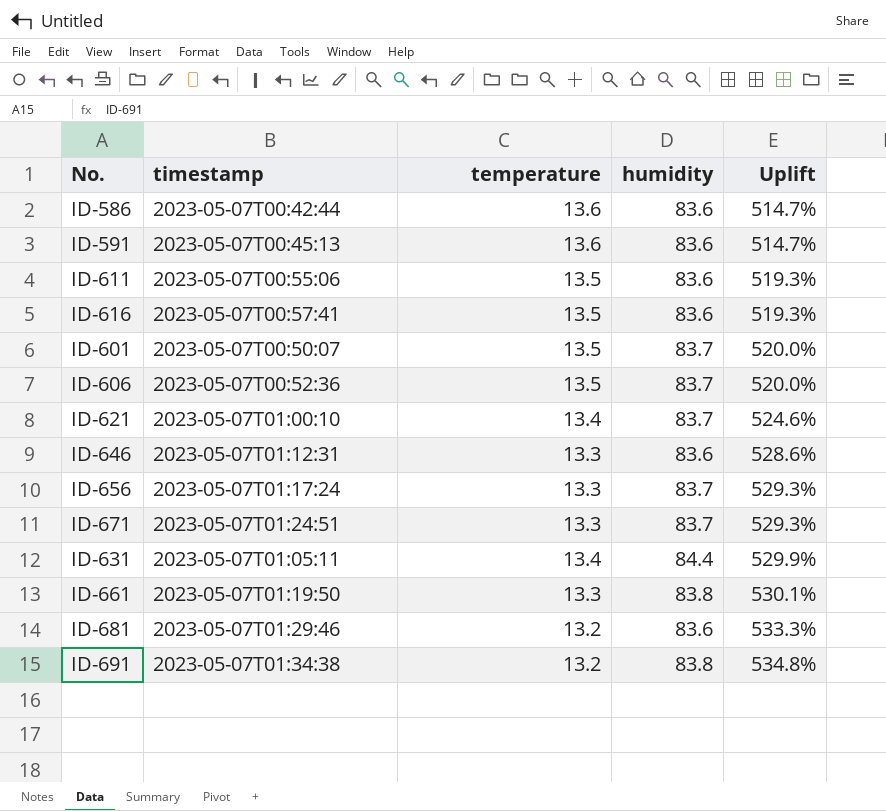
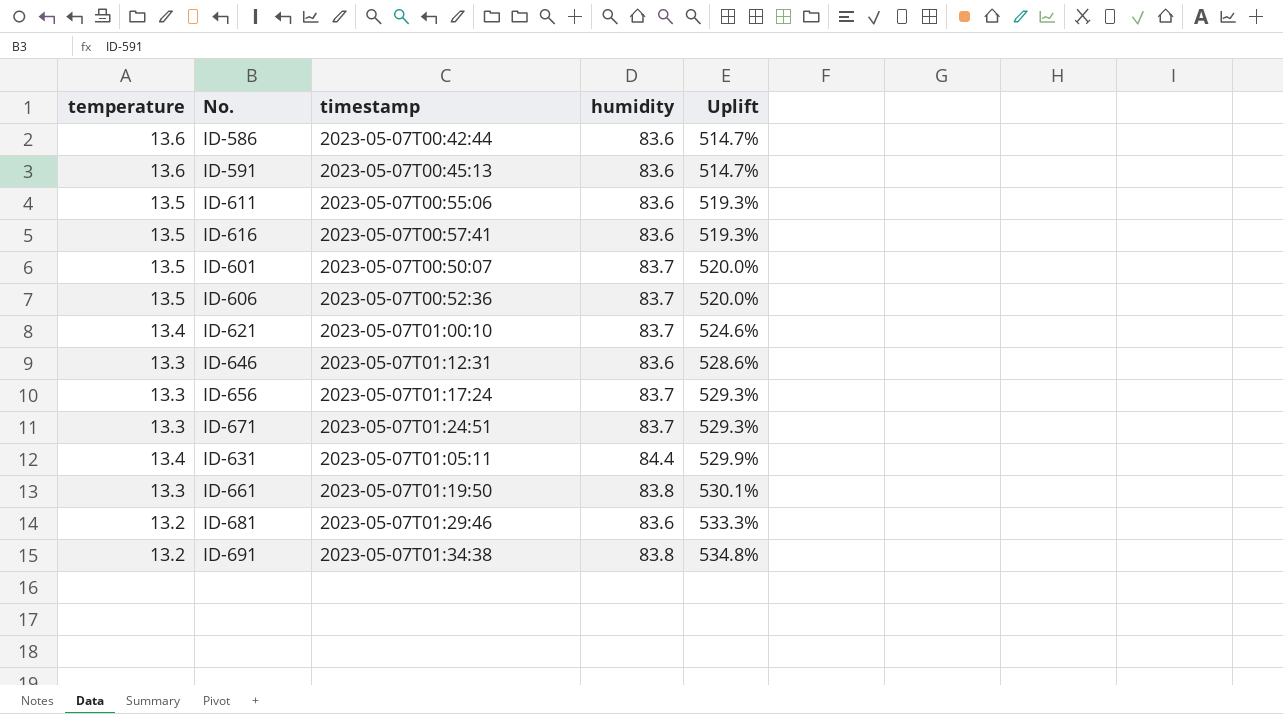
column temperature | position: 3 -> 1

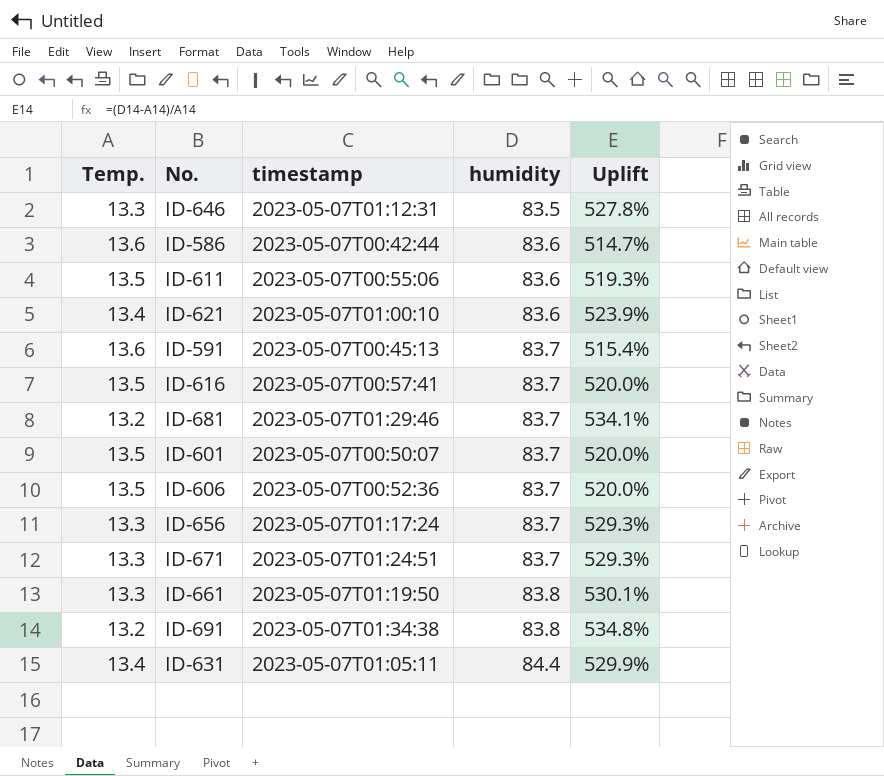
row order: Uplift ascending -> humidity ascending
column name: temperature -> Temp.
ID-646 | humidity: 83.6 -> 83.5
ID-646 | Uplift: 528.6% -> 527.8%
ID-621 | humidity: 83.7 -> 83.6
ID-621 | Uplift: 524.6% -> 523.9%
ID-591 | humidity: 83.6 -> 83.7
ID-591 | Uplift: 514.7% -> 515.4%
ID-616 | humidity: 83.6 -> 83.7
ID-616 | Uplift: 519.3% -> 520.0%
ID-681 | humidity: 83.6 -> 83.7
ID-681 | Uplift: 533.3% -> 534.1%

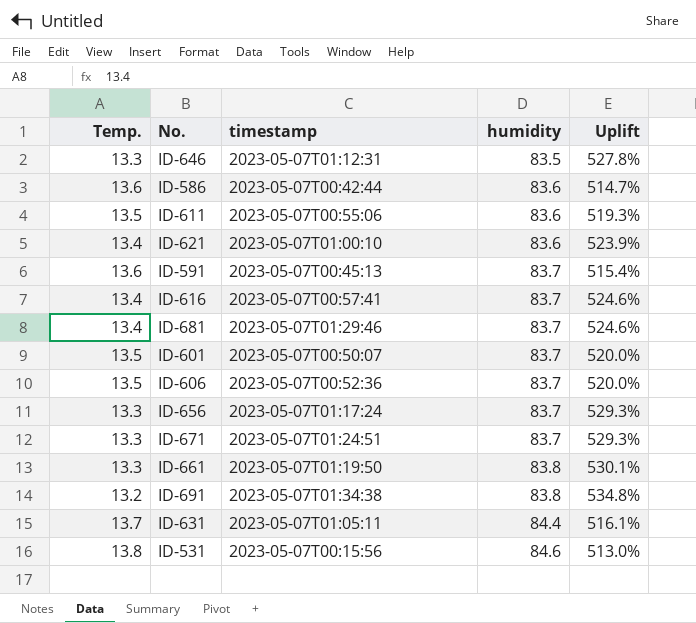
ID-616 | Temp.: 13.5 -> 13.4
ID-616 | Uplift: 520.0% -> 524.6%
ID-681 | Temp.: 13.2 -> 13.4
ID-681 | Uplift: 534.1% -> 524.6%
ID-631 | Temp.: 13.4 -> 13.7
ID-631 | Uplift: 529.9% -> 516.1%
row ID-531: none -> 13.8 | 2023-05-07T00:15:56 | 84.6 | 513.0%

